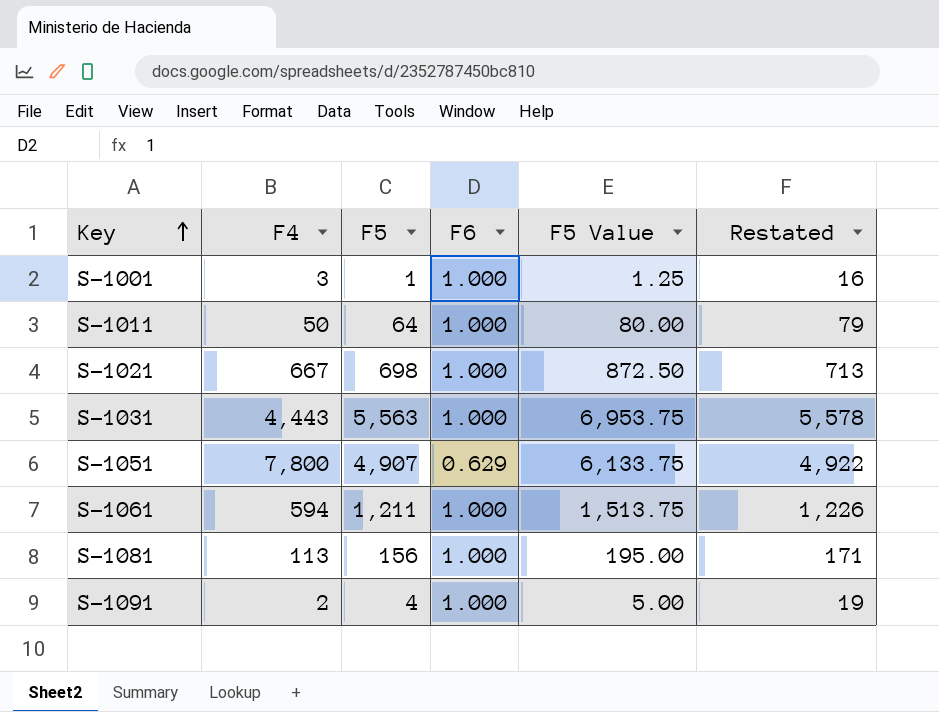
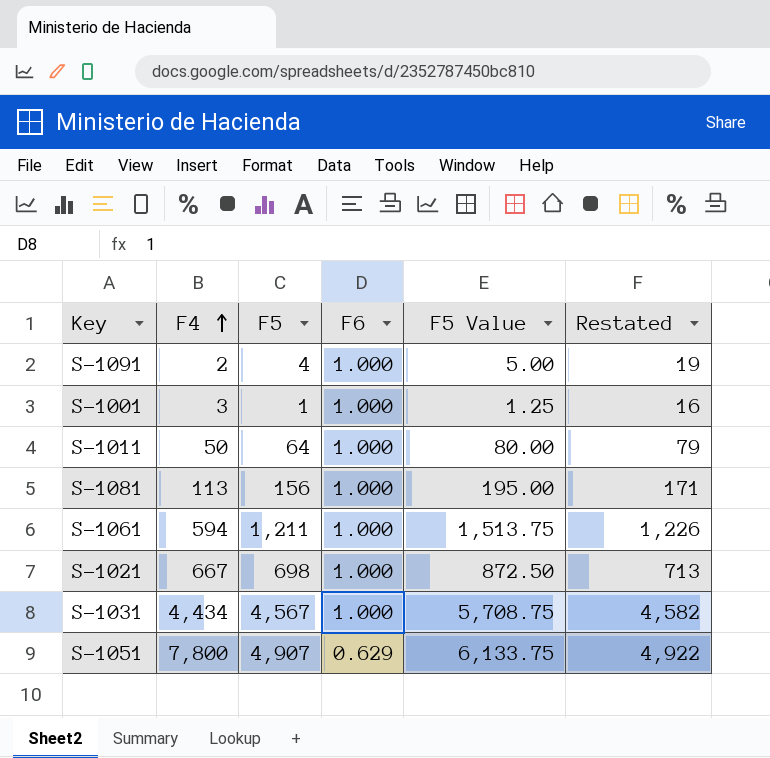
row order: Key ascending -> F4 ascending
S-1031 | F4: 4,443 -> 4,434
S-1031 | F5: 5,563 -> 4,567
S-1031 | F5 Value: 6,953.75 -> 5,708.75
S-1031 | Restated: 5,578 -> 4,582

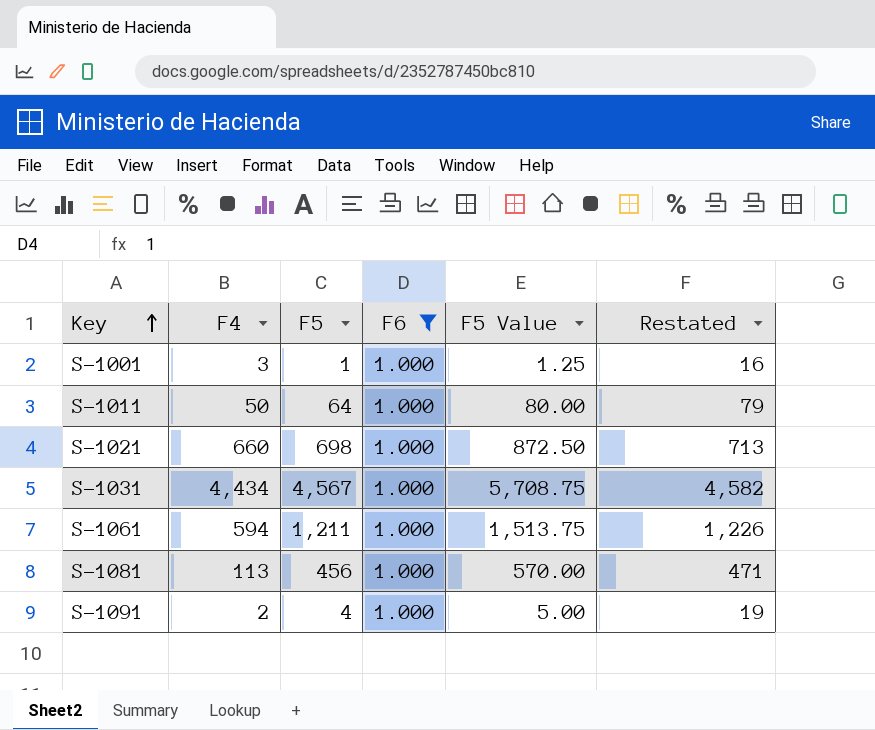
filter: none -> F6 = 1.000
row order: F4 ascending -> Key ascending
S-1021 | F4: 667 -> 660
S-1081 | F5: 156 -> 456
S-1081 | F5 Value: 195.00 -> 570.00
S-1081 | Restated: 171 -> 471

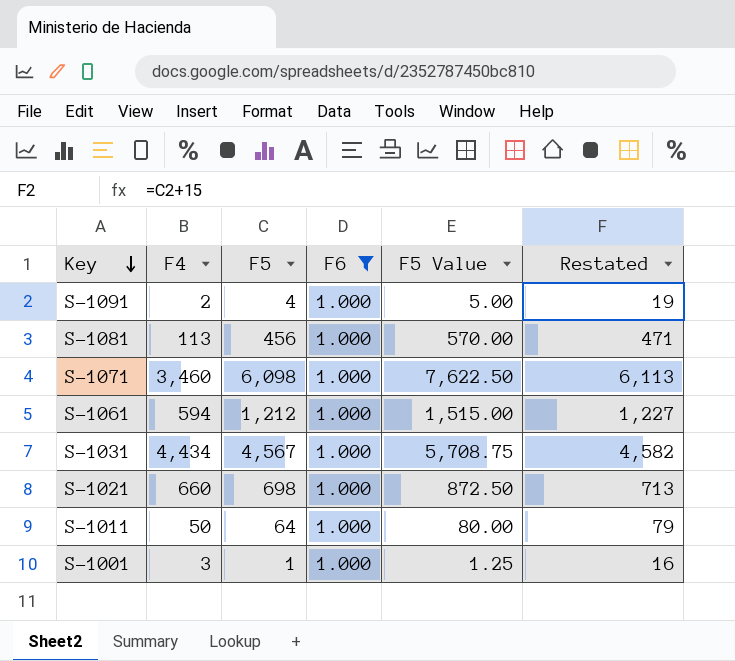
row order: Key ascending -> Key descending
row S-1071: none -> 3,460 | 6,098 | 1.000 | 7,622.50 | 6,113
S-1061 | F5: 1,211 -> 1,212
S-1061 | F5 Value: 1,513.75 -> 1,515.00
S-1061 | Restated: 1,226 -> 1,227

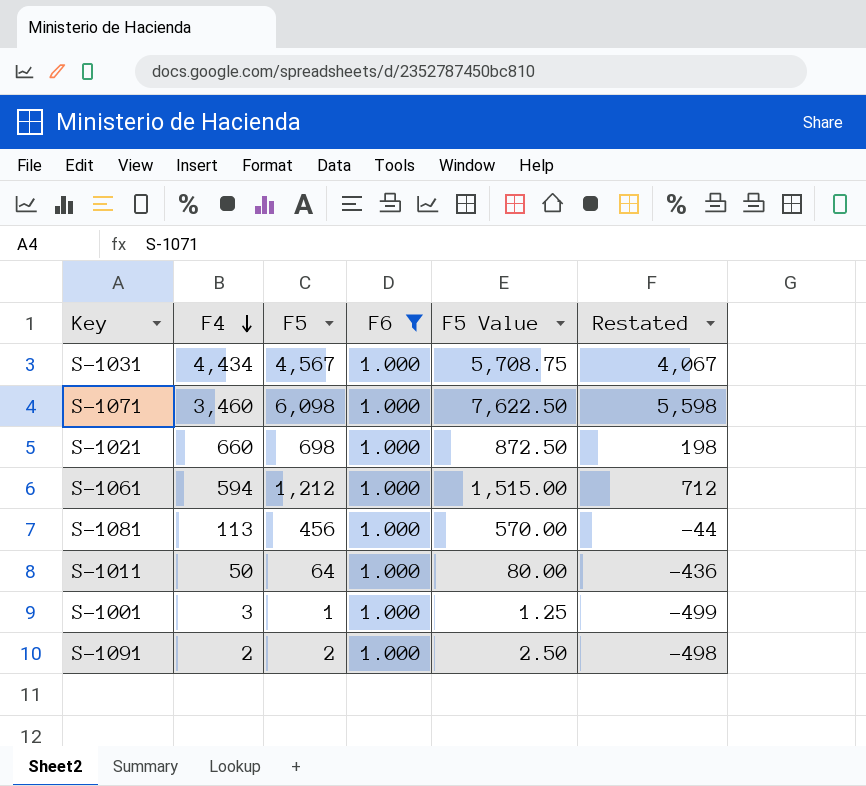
row order: Key descending -> F4 descending
column Restated | formula: [F5] + 15 -> [F5] - 500
S-1091 | F5: 4 -> 2
S-1091 | F5 Value: 5.00 -> 2.50

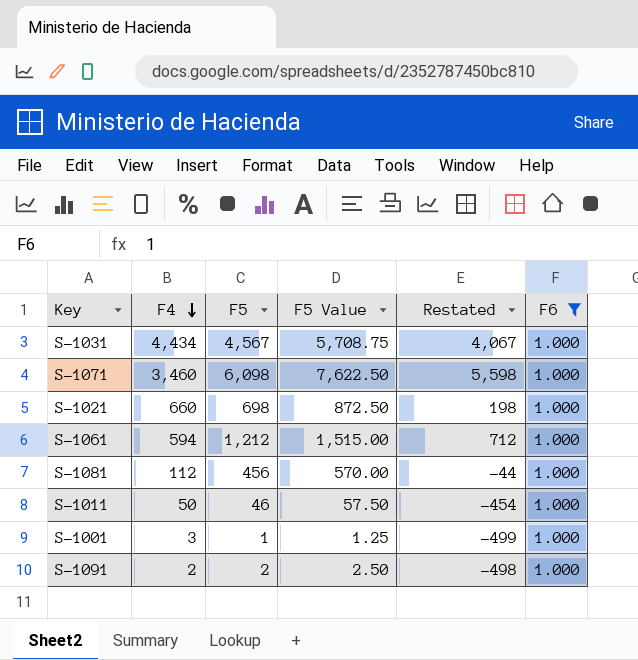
column F6 | position: 4 -> 6
S-1081 | F4: 113 -> 112
S-1011 | F5: 64 -> 46
S-1011 | F5 Value: 80.00 -> 57.50
S-1011 | Restated: -436 -> -454

